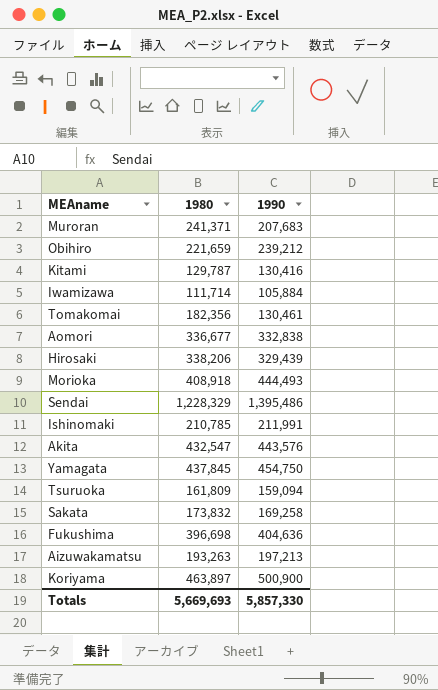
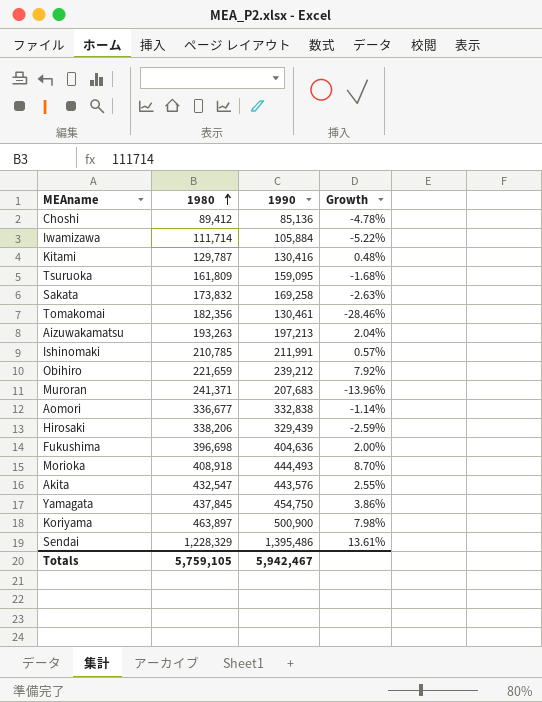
row order: none -> 1980 ascending
column Growth | formula: none -> ([1990] - [1980]) / [1980]
row Choshi: none -> 89,412 | 85,136 | -4.78%
Tsuruoka | 1990: 159,094 -> 159,095
Totals | 1980: 5,669,693 -> 5,759,105
Totals | 1990: 5,857,330 -> 5,942,467

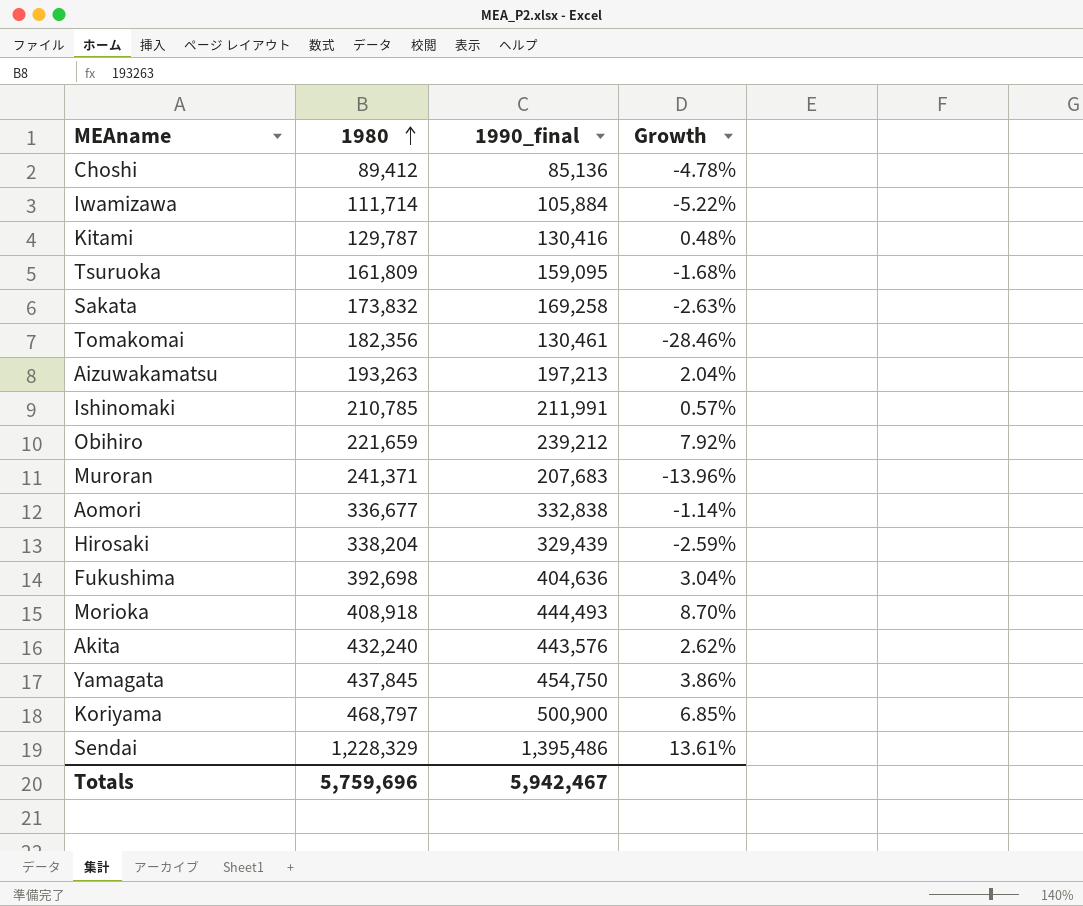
column name: 1990 -> 1990_final
Hirosaki | 1980: 338,206 -> 338,204
Fukushima | 1980: 396,698 -> 392,698
Fukushima | Growth: 2.00% -> 3.04%
Akita | 1980: 432,547 -> 432,240
Akita | Growth: 2.55% -> 2.62%
Koriyama | 1980: 463,897 -> 468,797
Koriyama | Growth: 7.98% -> 6.85%
Totals | 1980: 5,759,105 -> 5,759,696

